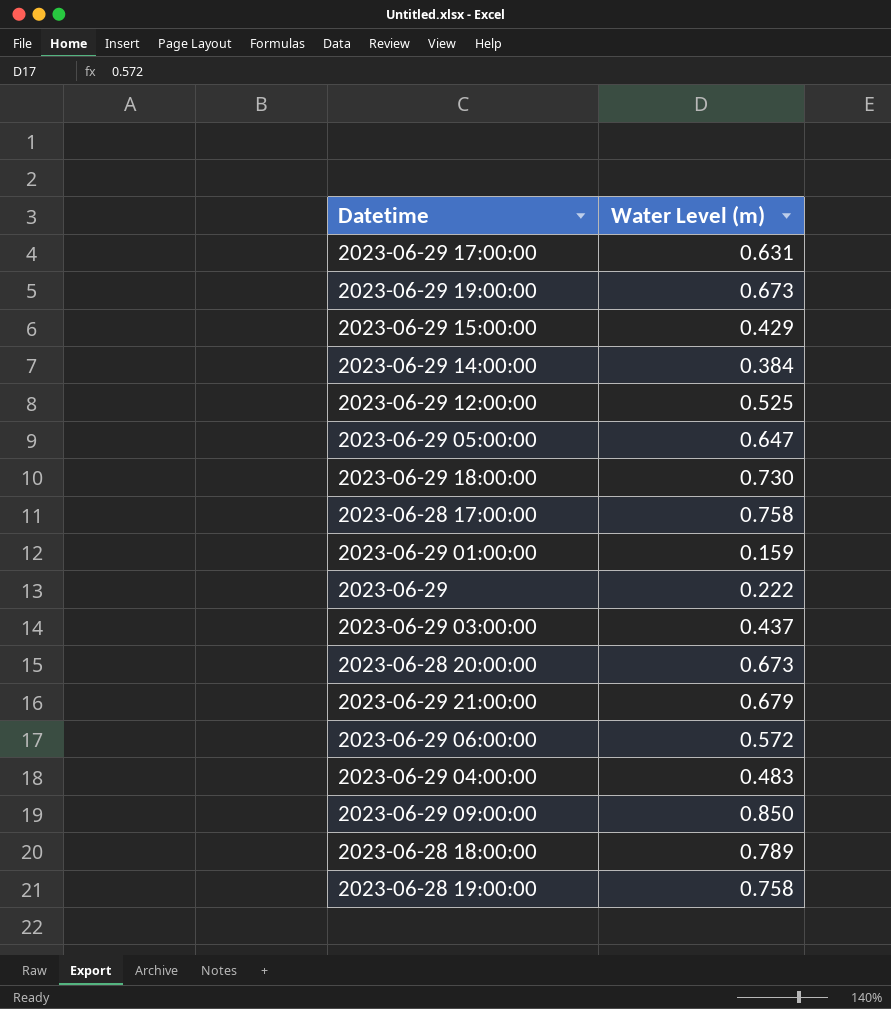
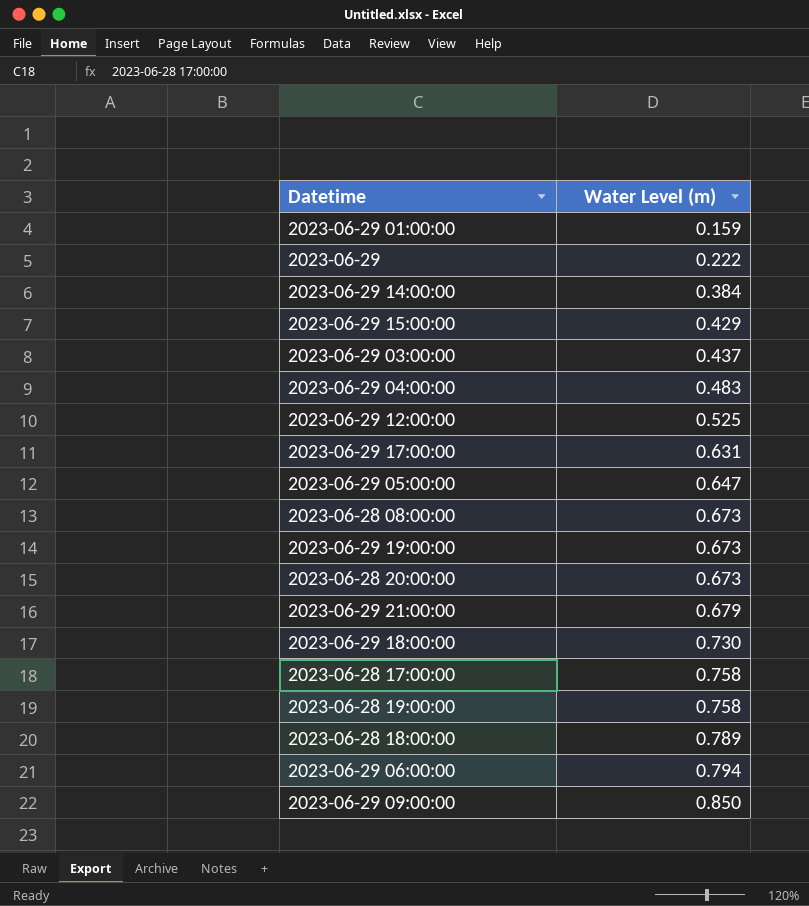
row order: none -> Water Level (m) ascending
row 2023-06-28 08:00:00: none -> 0.673
2023-06-29 06:00:00 | Water Level (m): 0.572 -> 0.794

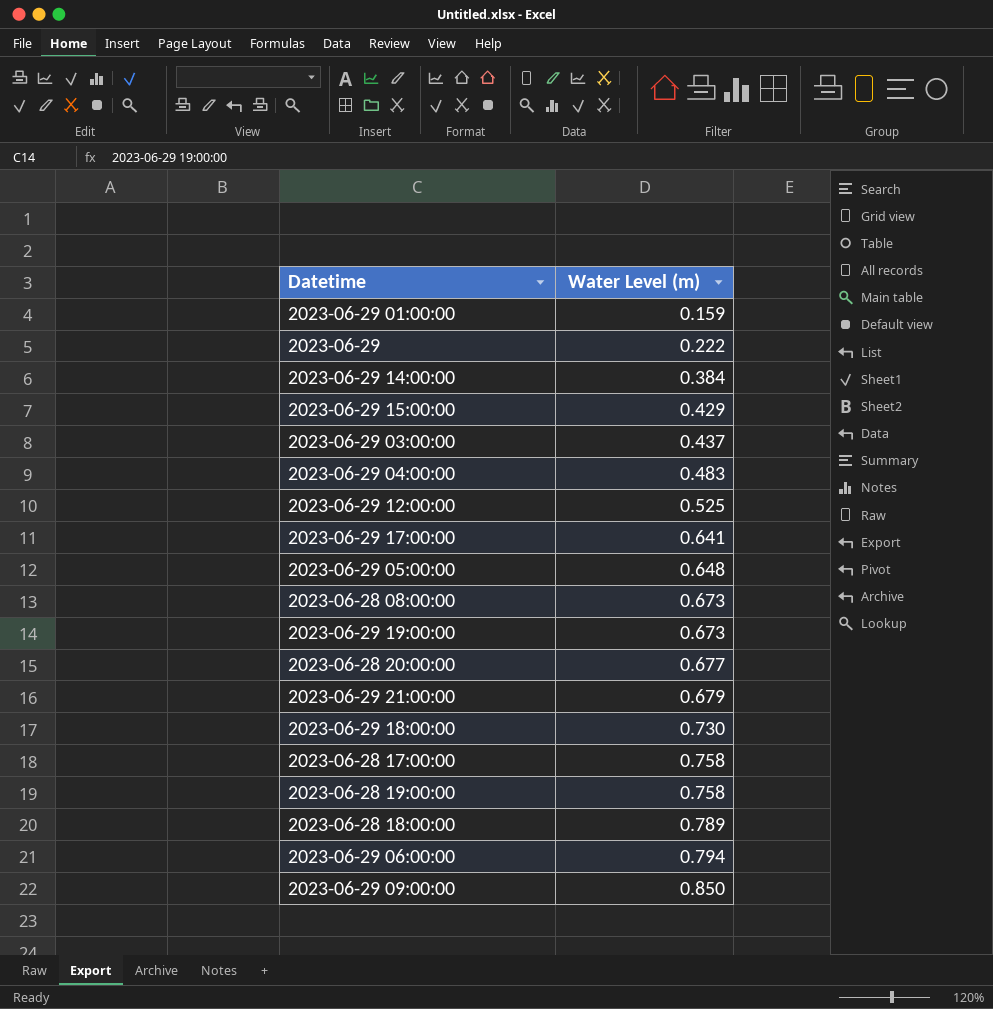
2023-06-29 17:00:00 | Water Level (m): 0.631 -> 0.641
2023-06-29 05:00:00 | Water Level (m): 0.647 -> 0.648
2023-06-28 20:00:00 | Water Level (m): 0.673 -> 0.677

